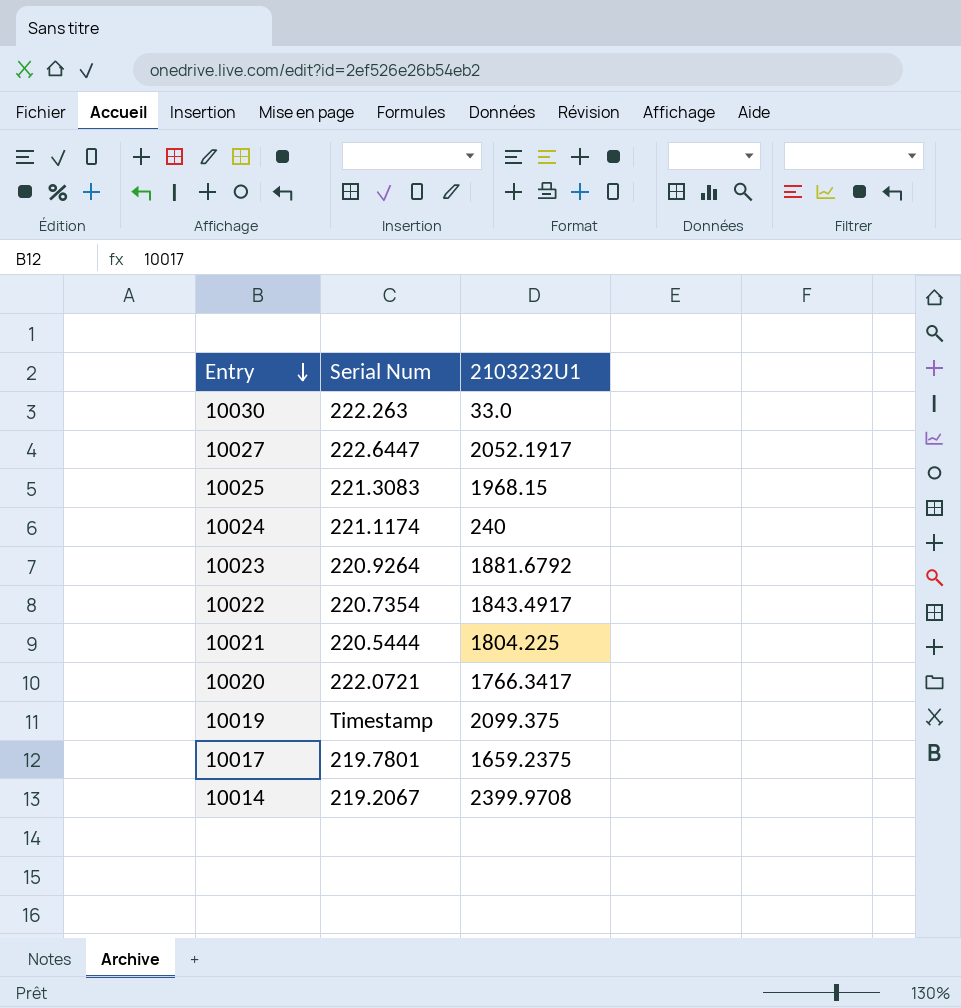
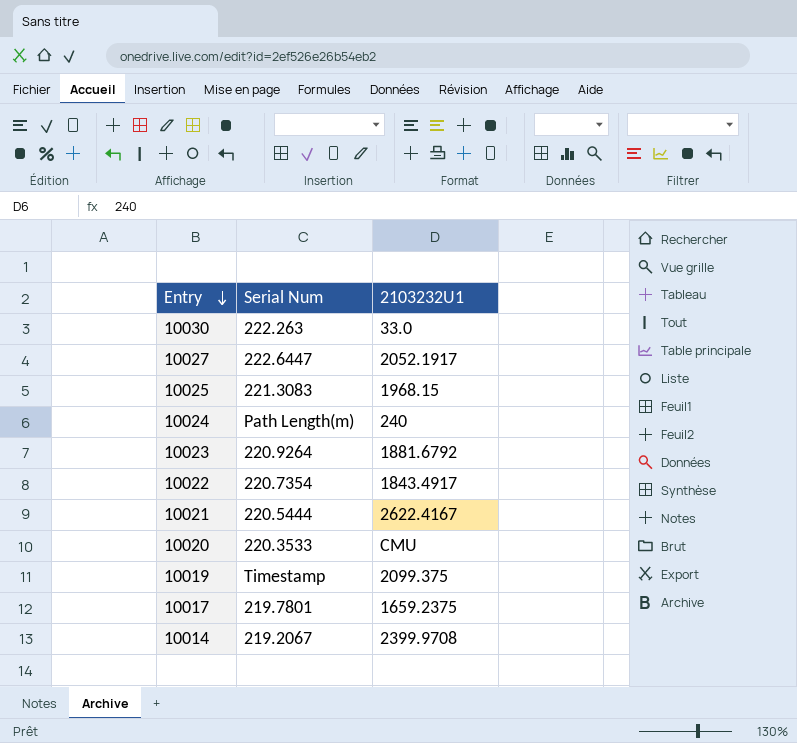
10024 | Serial Num: 221.1174 -> Path Length(m)
10021 | 2103232U1: 1804.225 -> 2622.4167
10020 | Serial Num: 222.0721 -> 220.3533
10020 | 2103232U1: 1766.3417 -> CMU

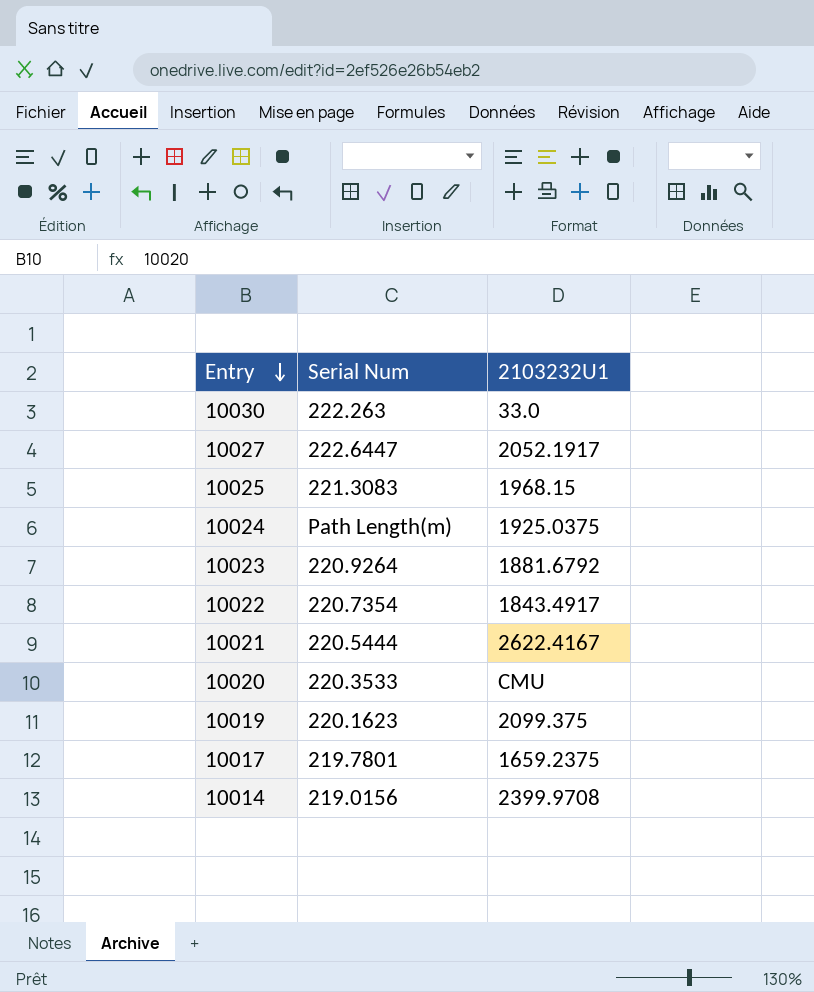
10024 | 2103232U1: 240 -> 1925.0375
10019 | Serial Num: Timestamp -> 220.1623
10014 | Serial Num: 219.2067 -> 219.0156

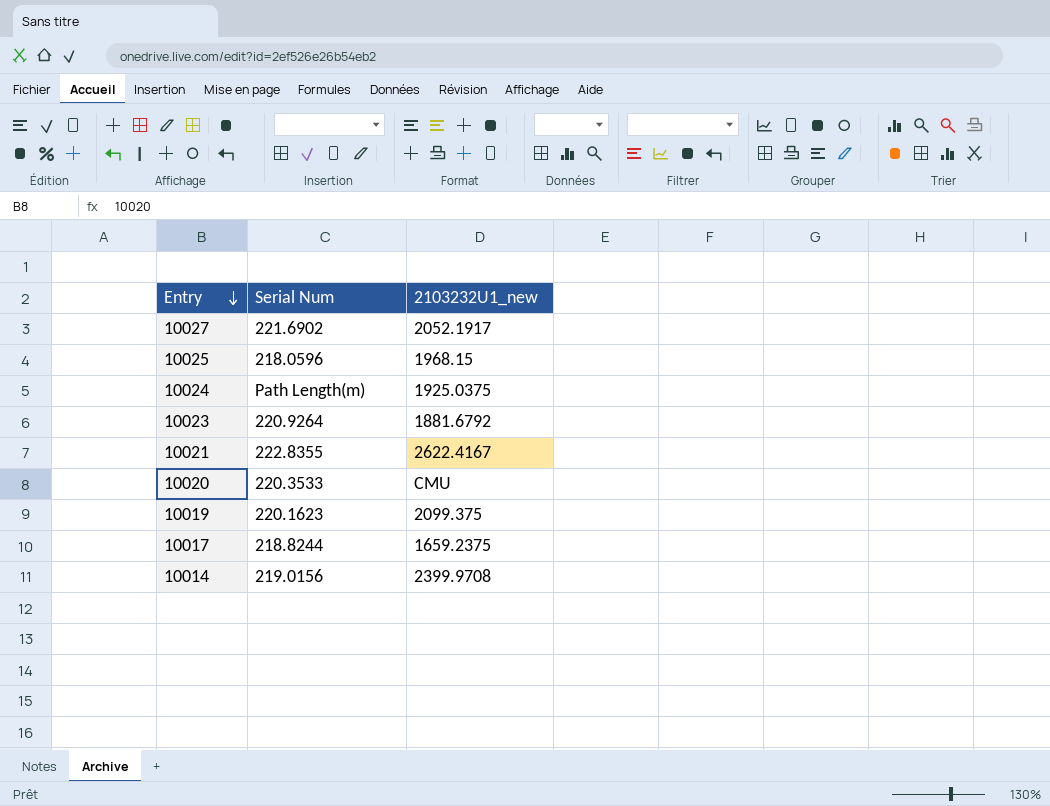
column name: 2103232U1 -> 2103232U1_new
row 10030: 222.263 | 33.0 -> none
row 10022: 220.7354 | 1843.4917 -> none
10027 | Serial Num: 222.6447 -> 221.6902
10025 | Serial Num: 221.3083 -> 218.0596
10021 | Serial Num: 220.5444 -> 222.8355
10017 | Serial Num: 219.7801 -> 218.8244

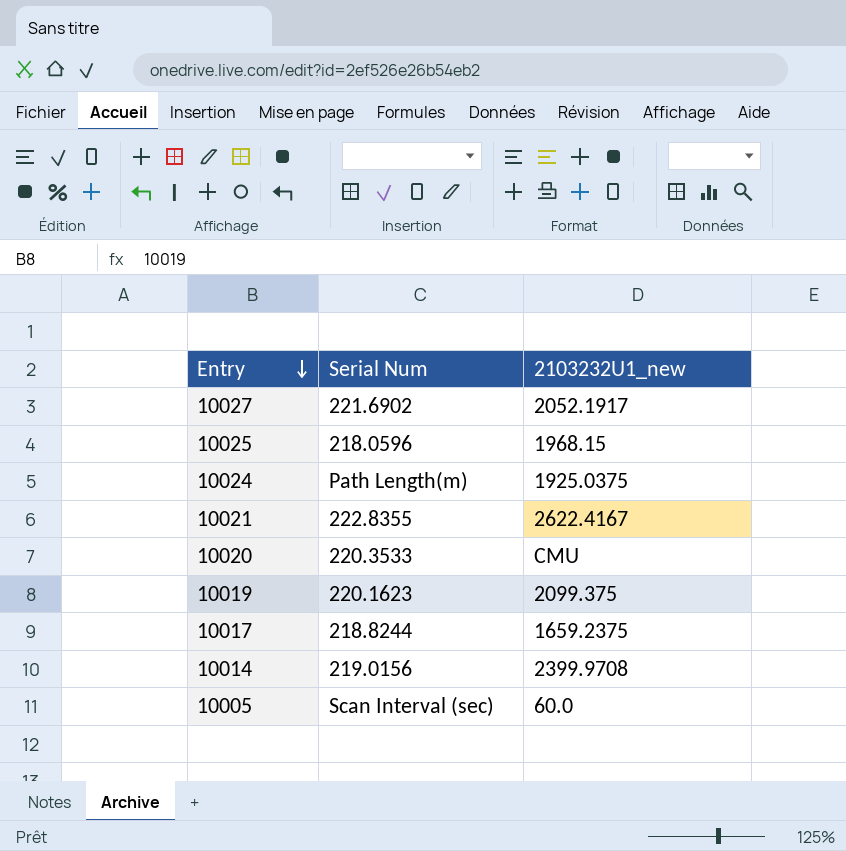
row 10023: 220.9264 | 1881.6792 -> none
row 10005: none -> Scan Interval (sec) | 60.0

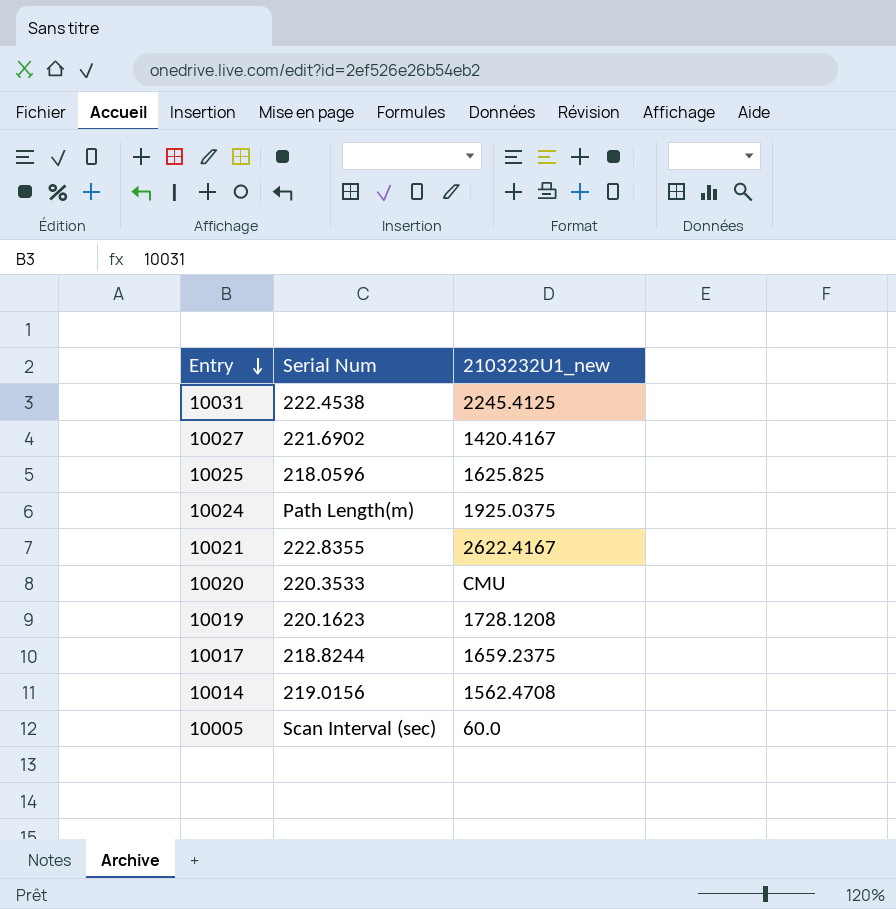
row 10031: none -> 222.4538 | 2245.4125
10027 | 2103232U1_new: 2052.1917 -> 1420.4167
10025 | 2103232U1_new: 1968.15 -> 1625.825
10019 | 2103232U1_new: 2099.375 -> 1728.1208
10014 | 2103232U1_new: 2399.9708 -> 1562.4708

